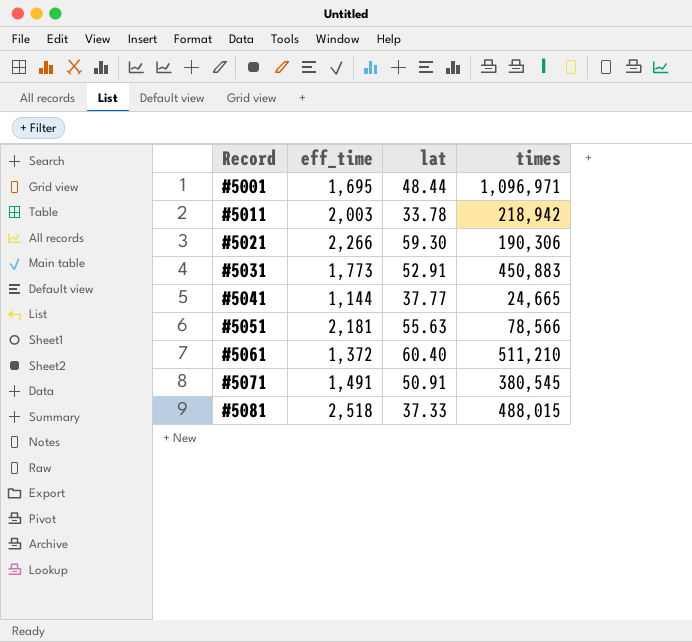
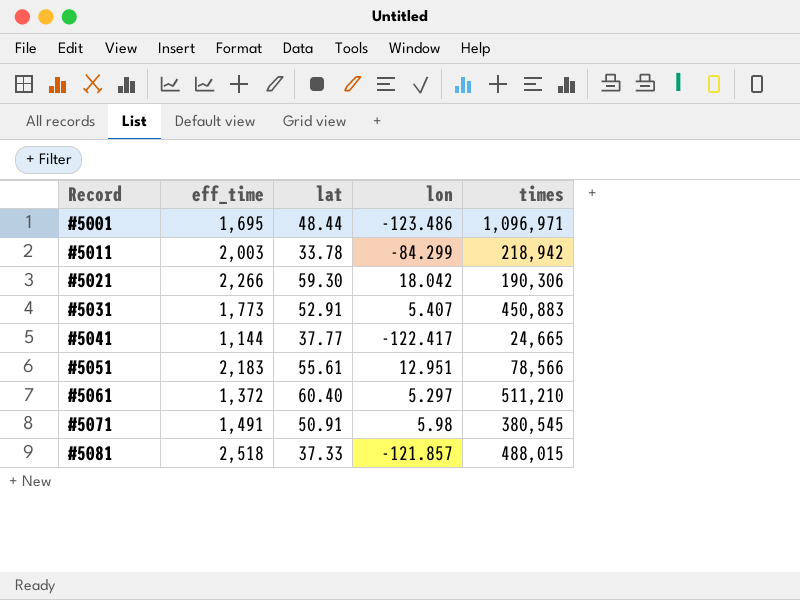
column lon | position: none -> 4
#5051 | eff_time: 2,181 -> 2,183
#5051 | lat: 55.63 -> 55.61

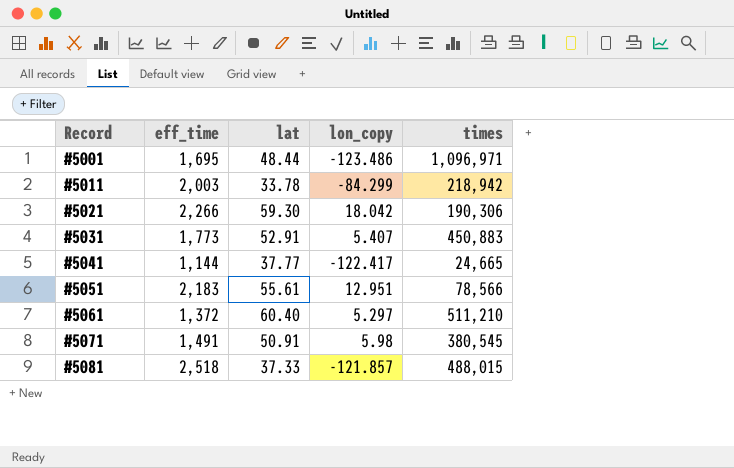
column name: lon -> lon_copy

